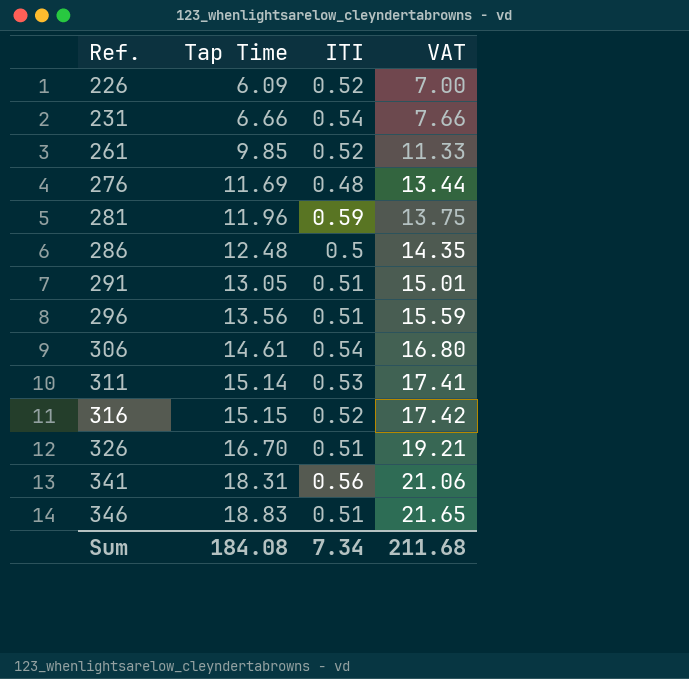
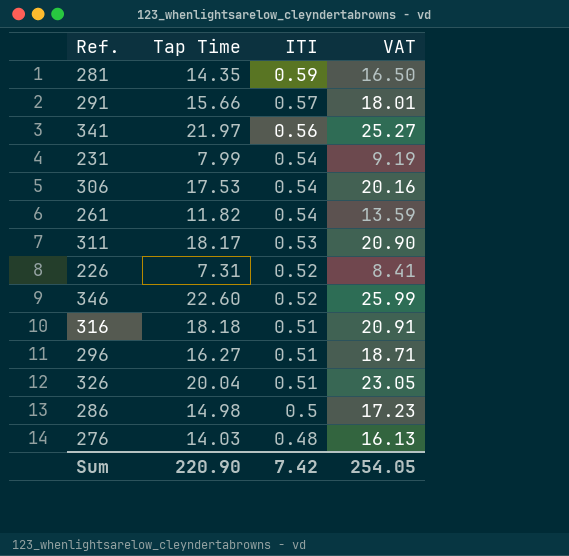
row order: Ref. ascending -> ITI descending
281 | Tap Time: 11.96 -> 14.35
281 | VAT: 13.75 -> 16.50
291 | Tap Time: 13.05 -> 15.66
291 | ITI: 0.51 -> 0.57
291 | VAT: 15.01 -> 18.01
341 | Tap Time: 18.31 -> 21.97
341 | VAT: 21.06 -> 25.27
231 | Tap Time: 6.66 -> 7.99
231 | VAT: 7.66 -> 9.19
306 | Tap Time: 14.61 -> 17.53
306 | VAT: 16.80 -> 20.16
261 | Tap Time: 9.85 -> 11.82
261 | ITI: 0.52 -> 0.54
261 | VAT: 11.33 -> 13.59
311 | Tap Time: 15.14 -> 18.17
311 | VAT: 17.41 -> 20.90
226 | Tap Time: 6.09 -> 7.31
226 | VAT: 7.00 -> 8.41
346 | Tap Time: 18.83 -> 22.60
346 | ITI: 0.51 -> 0.52
346 | VAT: 21.65 -> 25.99
316 | Tap Time: 15.15 -> 18.18
316 | ITI: 0.52 -> 0.51
316 | VAT: 17.42 -> 20.91
296 | Tap Time: 13.56 -> 16.27
296 | VAT: 15.59 -> 18.71
326 | Tap Time: 16.70 -> 20.04
326 | VAT: 19.21 -> 23.05
286 | Tap Time: 12.48 -> 14.98
286 | VAT: 14.35 -> 17.23
276 | Tap Time: 11.69 -> 14.03
276 | VAT: 13.44 -> 16.13
Sum | Tap Time: 184.08 -> 220.90
Sum | ITI: 7.34 -> 7.42
Sum | VAT: 211.68 -> 254.05

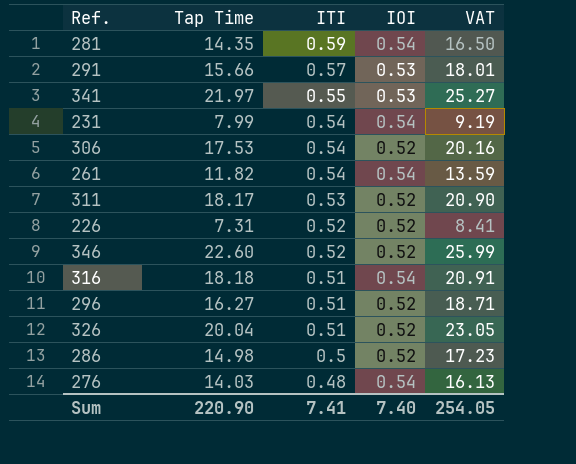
column IOI | position: none -> 4
341 | ITI: 0.56 -> 0.55
Sum | ITI: 7.42 -> 7.41

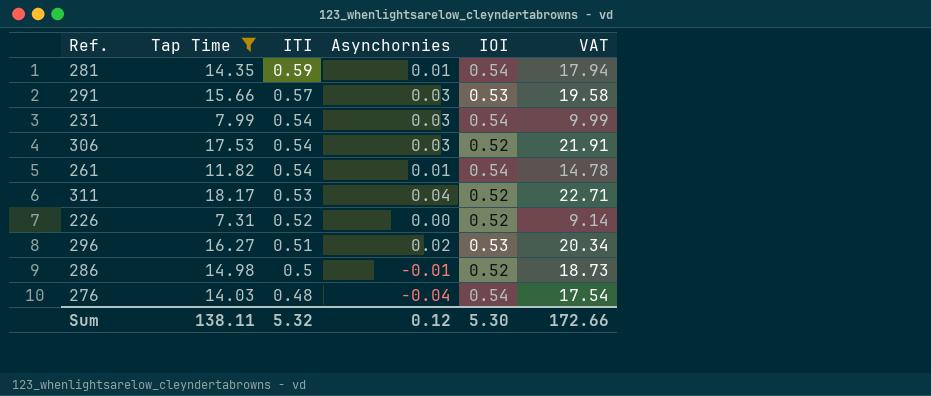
filter: none -> Tap Time <= 18.17
column Asynchornies | position: none -> 4
column VAT | formula: [Tap Time] * 1.15 -> [Tap Time] * 1.25
296 | IOI: 0.52 -> 0.53
Sum | Tap Time: 220.90 -> 138.11
Sum | ITI: 7.41 -> 5.32
Sum | IOI: 7.40 -> 5.30
Sum | VAT: 254.05 -> 172.66

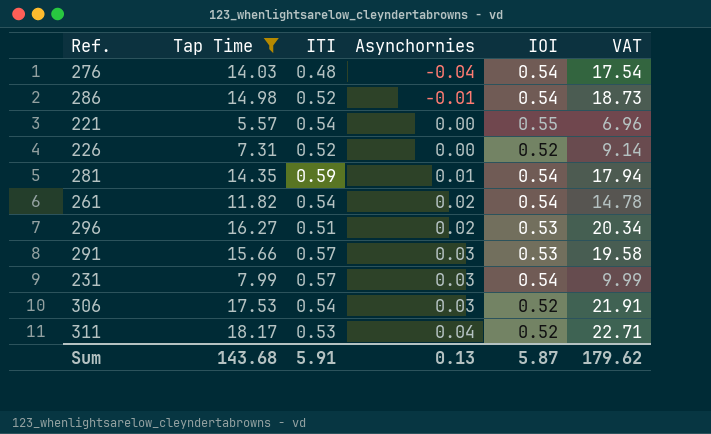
row order: ITI descending -> Asynchornies ascending
286 | ITI: 0.5 -> 0.52
286 | IOI: 0.52 -> 0.54
row 221: none -> 5.57 | 0.54 | 0.00 | 0.55 | 6.96
261 | Asynchornies: 0.01 -> 0.02
231 | ITI: 0.54 -> 0.57
Sum | Tap Time: 138.11 -> 143.68
Sum | ITI: 5.32 -> 5.91
Sum | Asynchornies: 0.12 -> 0.13
Sum | IOI: 5.30 -> 5.87
Sum | VAT: 172.66 -> 179.62

